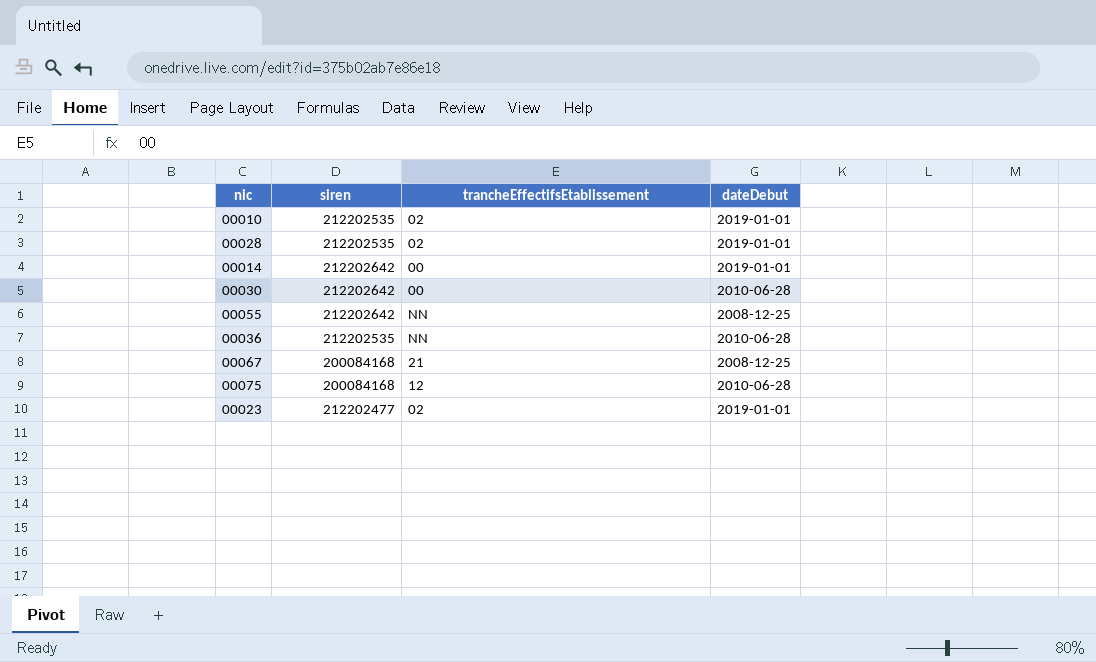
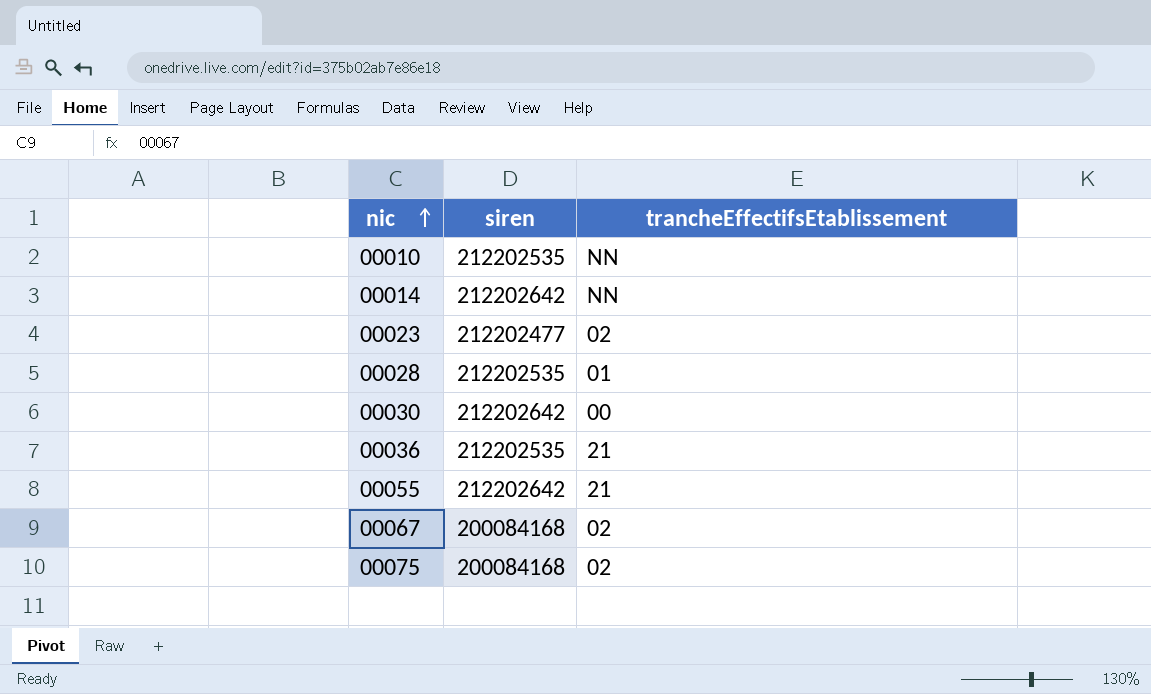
row order: none -> nic ascending
column dateDebut | position: 4 -> none
00010 | trancheEffectifsEtablissement: 02 -> NN
00014 | trancheEffectifsEtablissement: 00 -> NN
00028 | trancheEffectifsEtablissement: 02 -> 01
00036 | trancheEffectifsEtablissement: NN -> 21
00055 | trancheEffectifsEtablissement: NN -> 21
00067 | trancheEffectifsEtablissement: 21 -> 02
00075 | trancheEffectifsEtablissement: 12 -> 02

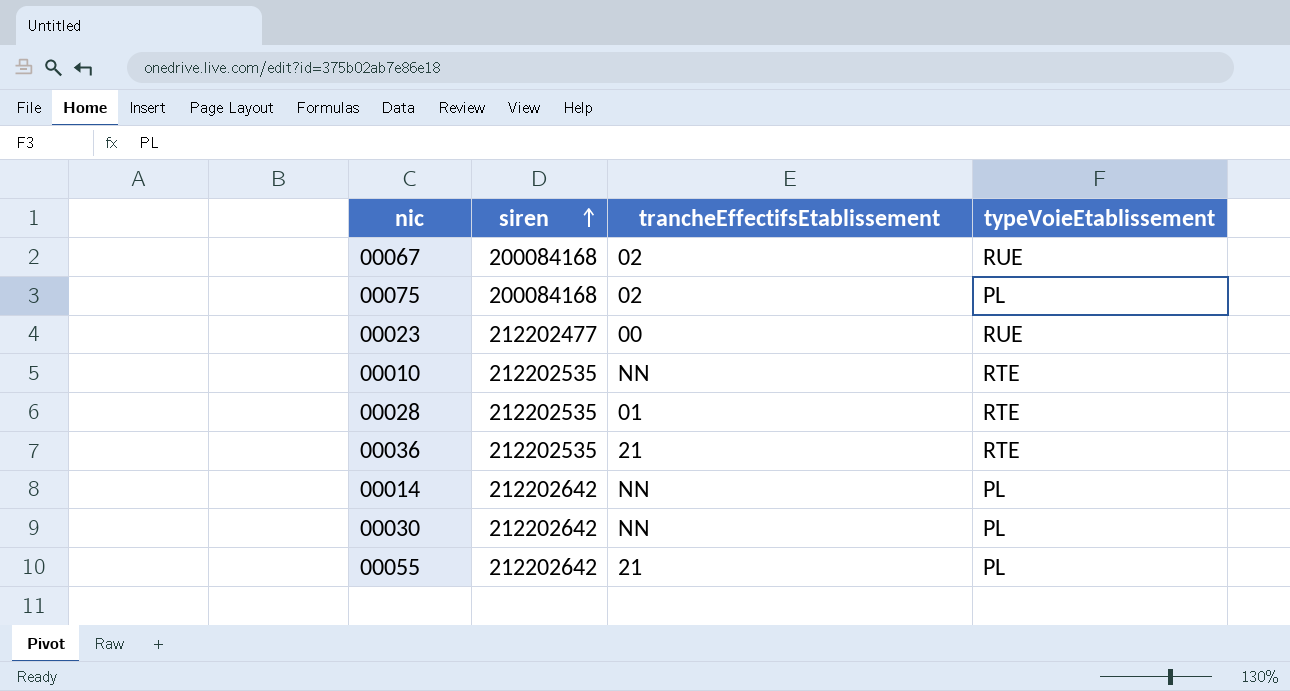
row order: nic ascending -> siren ascending
column typeVoieEtablissement | position: none -> 4
00023 | trancheEffectifsEtablissement: 02 -> 00
00030 | trancheEffectifsEtablissement: 00 -> NN

